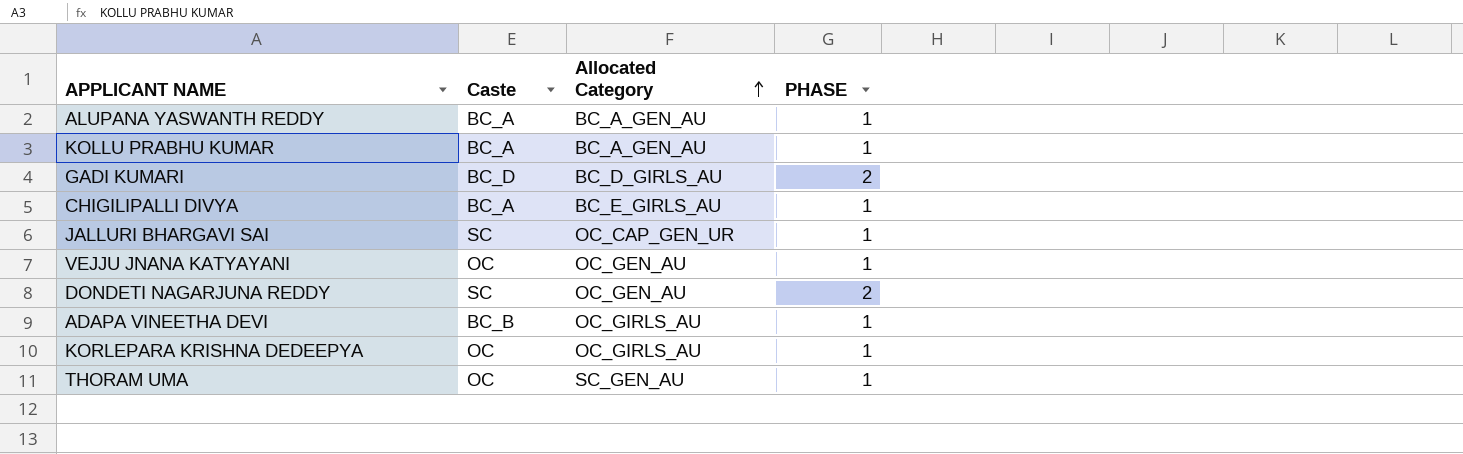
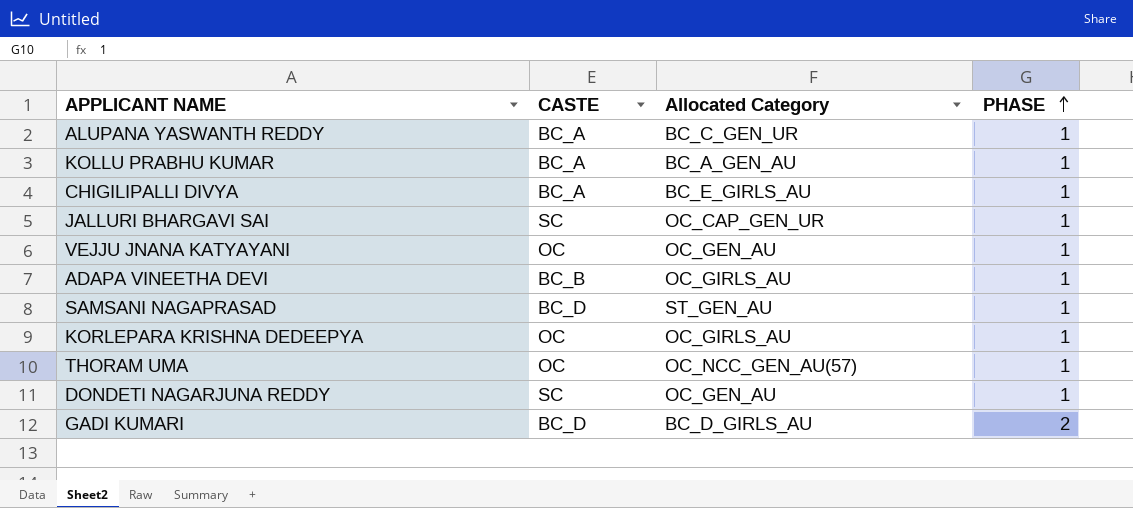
row order: Allocated Category ascending -> PHASE ascending
column name: Caste -> CASTE
ALUPANA YASWANTH REDDY | Allocated Category: BC_A_GEN_AU -> BC_C_GEN_UR
row SAMSANI NAGAPRASAD: none -> BC_D | ST_GEN_AU | 1
THORAM UMA | Allocated Category: SC_GEN_AU -> OC_NCC_GEN_AU(57)
DONDETI NAGARJUNA REDDY | PHASE: 2 -> 1

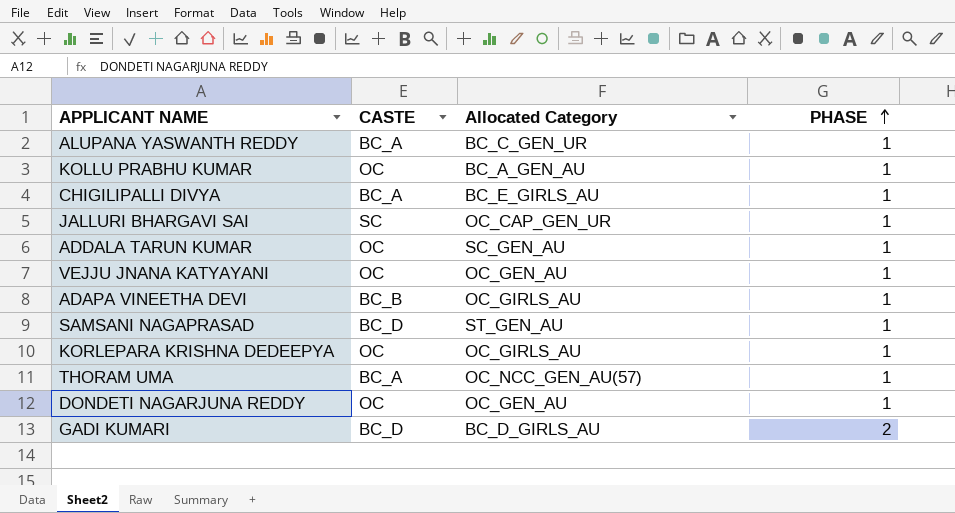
KOLLU PRABHU KUMAR | CASTE: BC_A -> OC
row ADDALA TARUN KUMAR: none -> OC | SC_GEN_AU | 1
THORAM UMA | CASTE: OC -> BC_A
DONDETI NAGARJUNA REDDY | CASTE: SC -> OC

